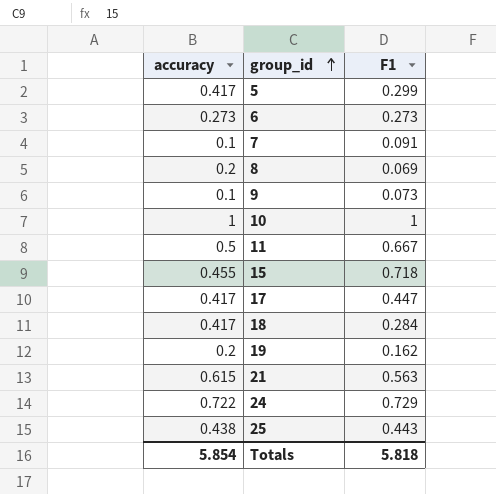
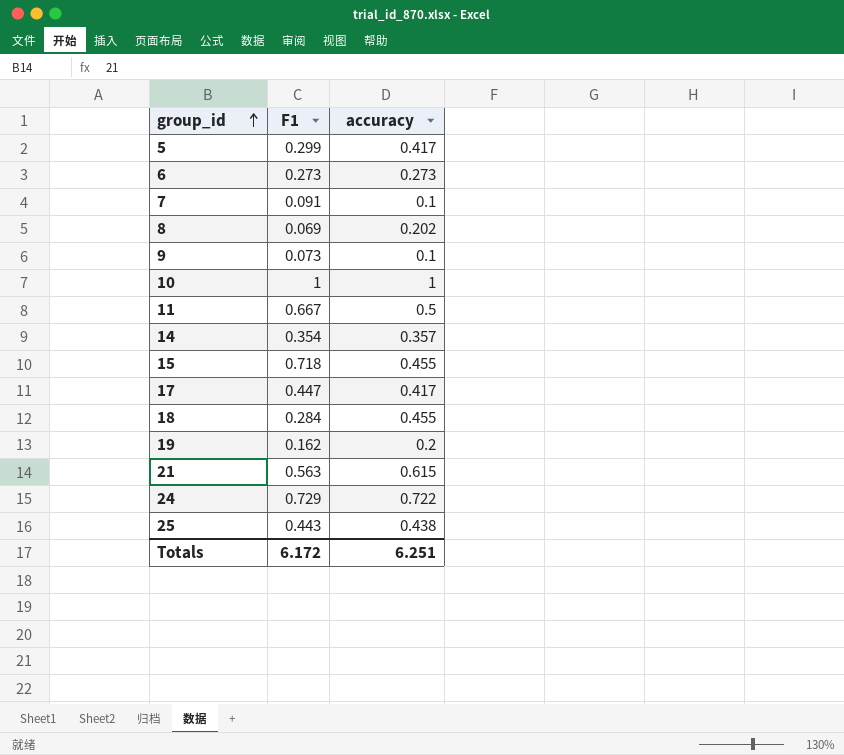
column accuracy | position: 1 -> 3
8 | accuracy: 0.2 -> 0.202
row 14: none -> 0.354 | 0.357
18 | accuracy: 0.417 -> 0.455
Totals | F1: 5.818 -> 6.172
Totals | accuracy: 5.854 -> 6.251

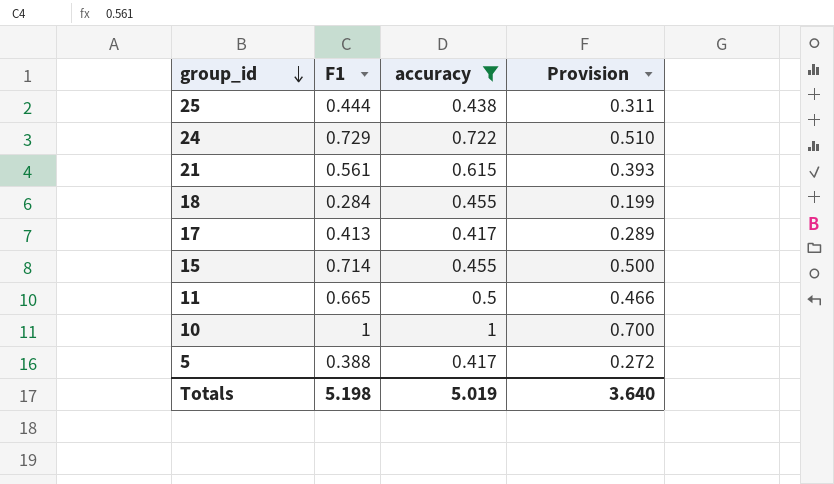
filter: none -> accuracy >= 0.417
row order: group_id ascending -> group_id descending
column Provision | formula: none -> [F1] * 0.7
25 | F1: 0.443 -> 0.444
21 | F1: 0.563 -> 0.561
17 | F1: 0.447 -> 0.413
15 | F1: 0.718 -> 0.714
11 | F1: 0.667 -> 0.665
5 | F1: 0.299 -> 0.388
Totals | F1: 6.172 -> 5.198
Totals | accuracy: 6.251 -> 5.019

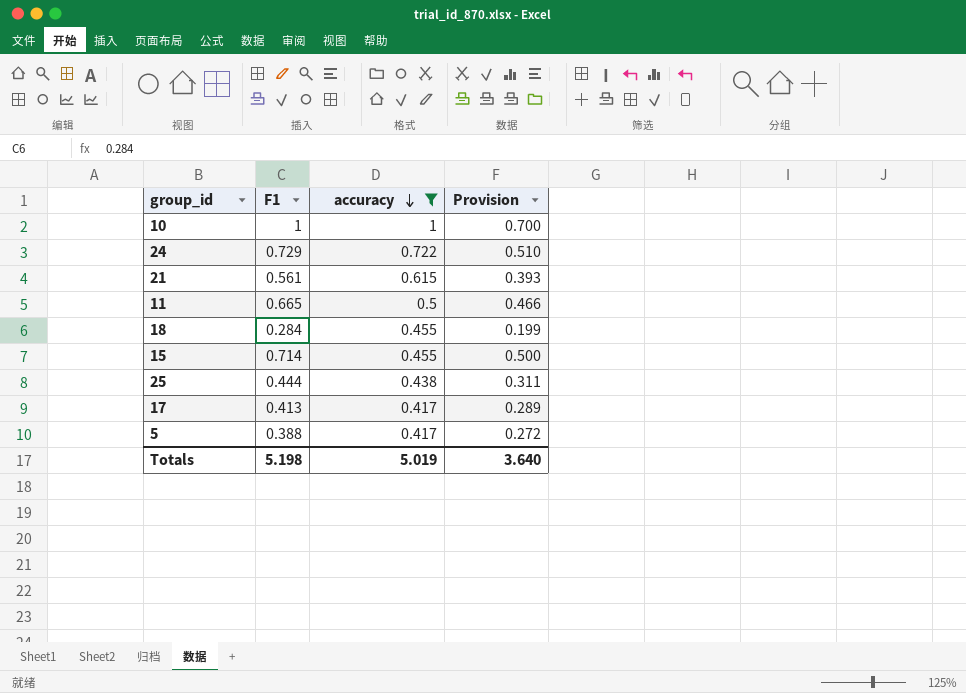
row order: group_id descending -> accuracy descending

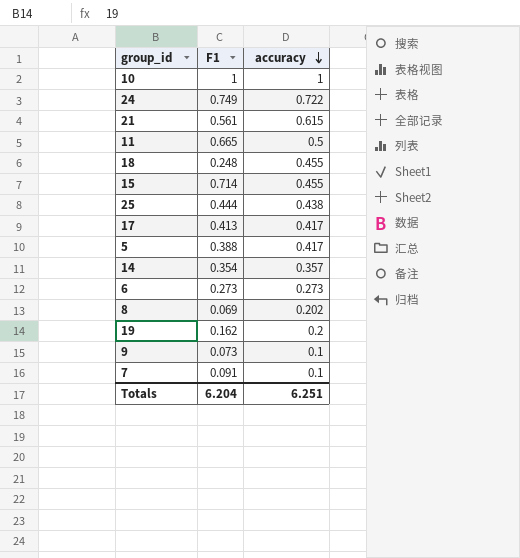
filter: accuracy >= 0.417 -> none
column Provision | formula: [F1] * 0.7 -> none
24 | F1: 0.729 -> 0.749
18 | F1: 0.284 -> 0.248
Totals | F1: 5.198 -> 6.204
Totals | accuracy: 5.019 -> 6.251

